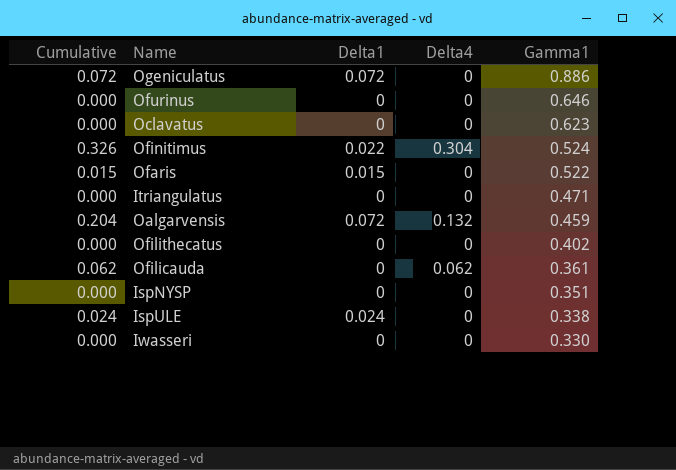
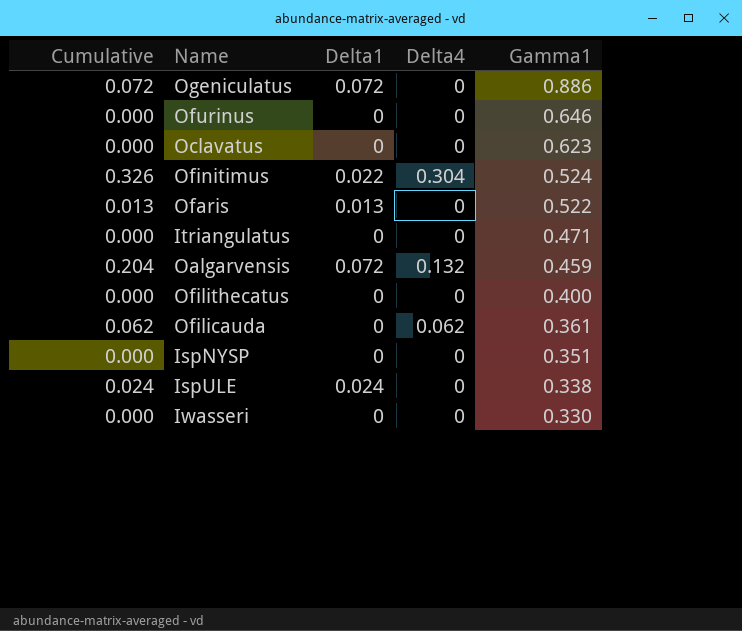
Ofaris | Cumulative: 0.015 -> 0.013
Ofaris | Delta1: 0.015 -> 0.013
Ofilithecatus | Gamma1: 0.402 -> 0.400

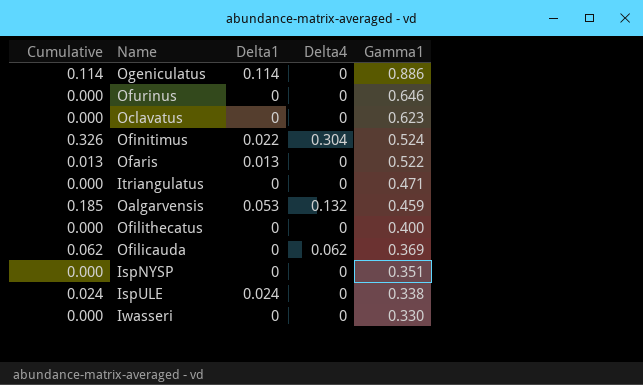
Ogeniculatus | Cumulative: 0.072 -> 0.114
Ogeniculatus | Delta1: 0.072 -> 0.114
Oalgarvensis | Cumulative: 0.204 -> 0.185
Oalgarvensis | Delta1: 0.072 -> 0.053
Ofilicauda | Gamma1: 0.361 -> 0.369

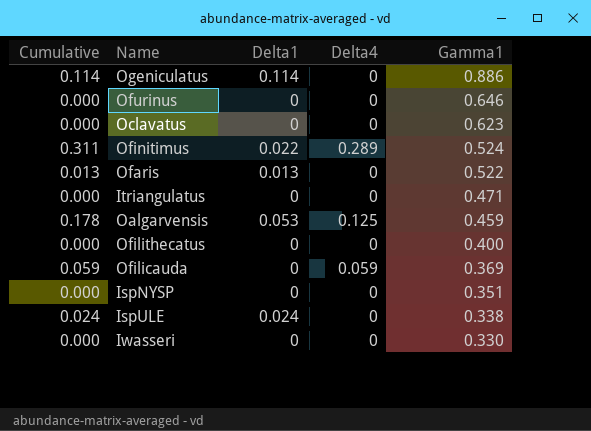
Ofinitimus | Cumulative: 0.326 -> 0.311
Ofinitimus | Delta4: 0.304 -> 0.289
Oalgarvensis | Cumulative: 0.185 -> 0.178
Oalgarvensis | Delta4: 0.132 -> 0.125
Ofilicauda | Cumulative: 0.062 -> 0.059
Ofilicauda | Delta4: 0.062 -> 0.059

